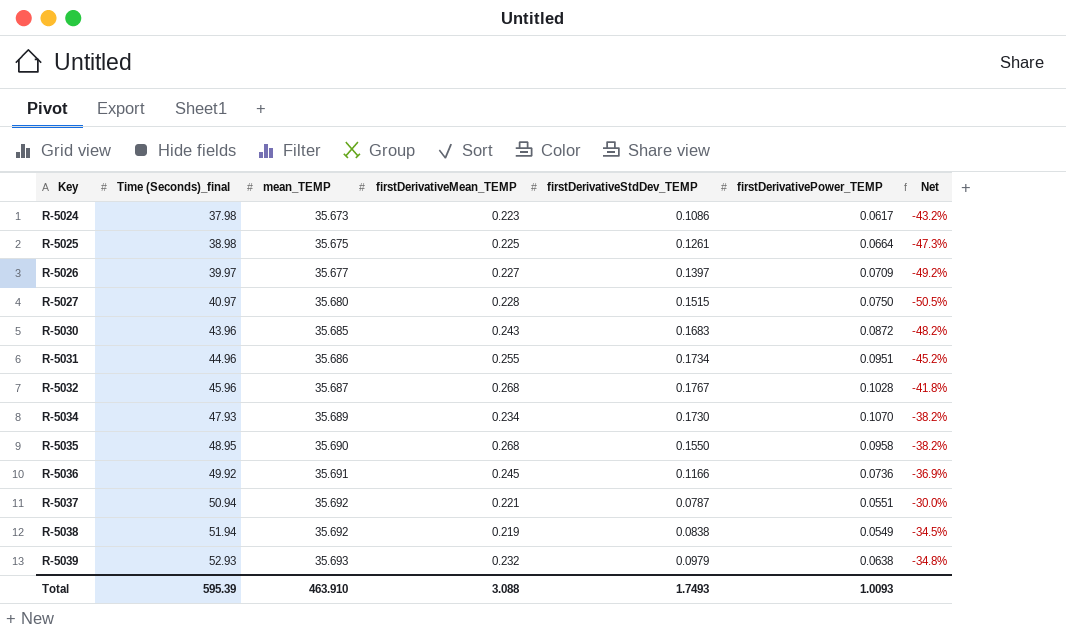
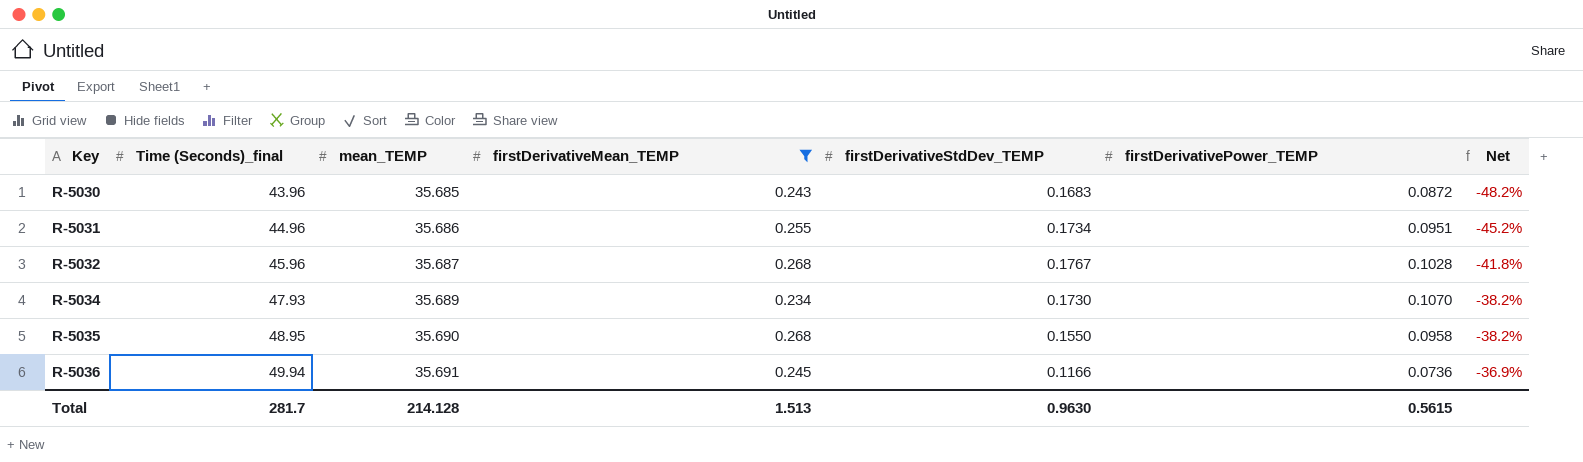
filter: none -> firstDerivativeMean_TEMP >= 0.234
R-5036 | Time (Seconds)_final: 49.92 -> 49.94
Total | Time (Seconds)_final: 595.39 -> 281.7
Total | mean_TEMP: 463.910 -> 214.128
Total | firstDerivativeMean_TEMP: 3.088 -> 1.513
Total | firstDerivativeStdDev_TEMP: 1.7493 -> 0.9630
Total | firstDerivativePower_TEMP: 1.0093 -> 0.5615

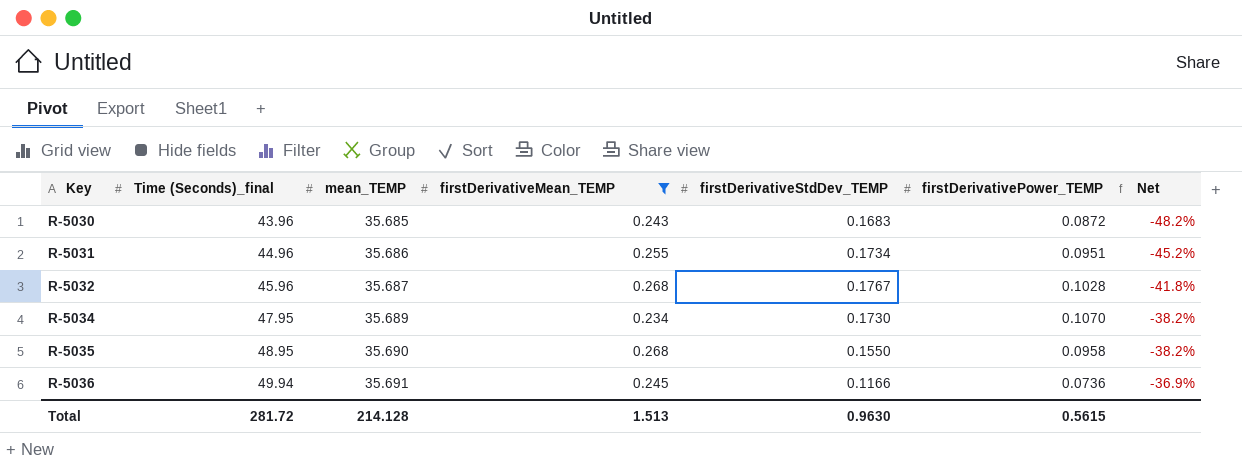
R-5034 | Time (Seconds)_final: 47.93 -> 47.95
Total | Time (Seconds)_final: 281.7 -> 281.72

